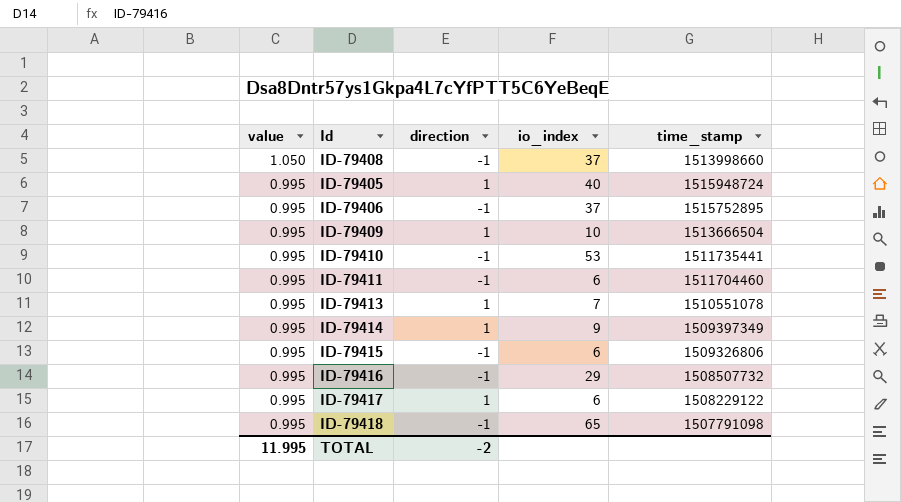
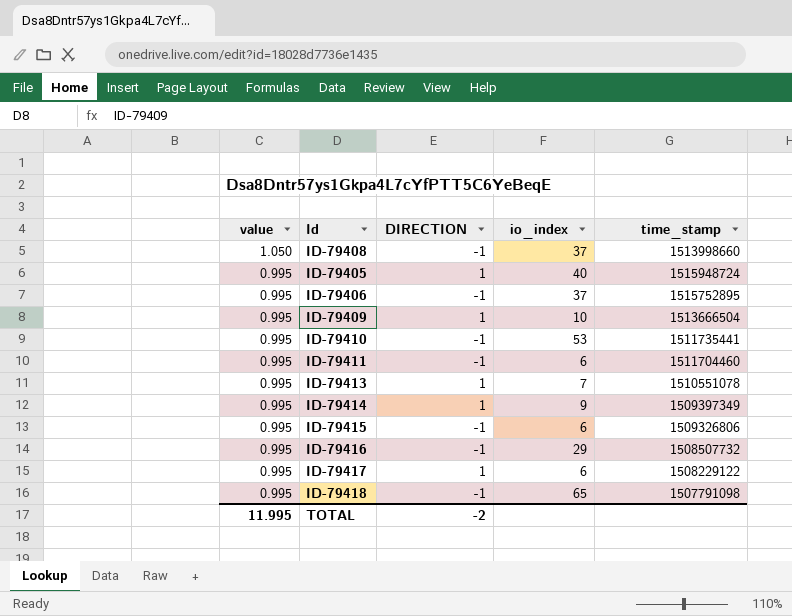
column name: direction -> DIRECTION

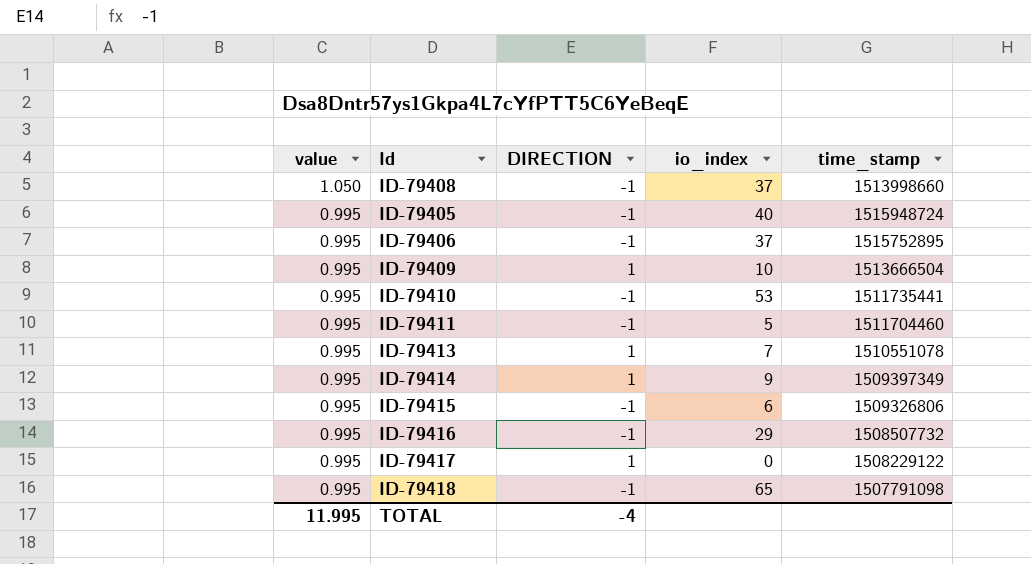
ID-79405 | DIRECTION: 1 -> -1
ID-79411 | io_index: 6 -> 5
ID-79417 | io_index: 6 -> 0
TOTAL | DIRECTION: -2 -> -4

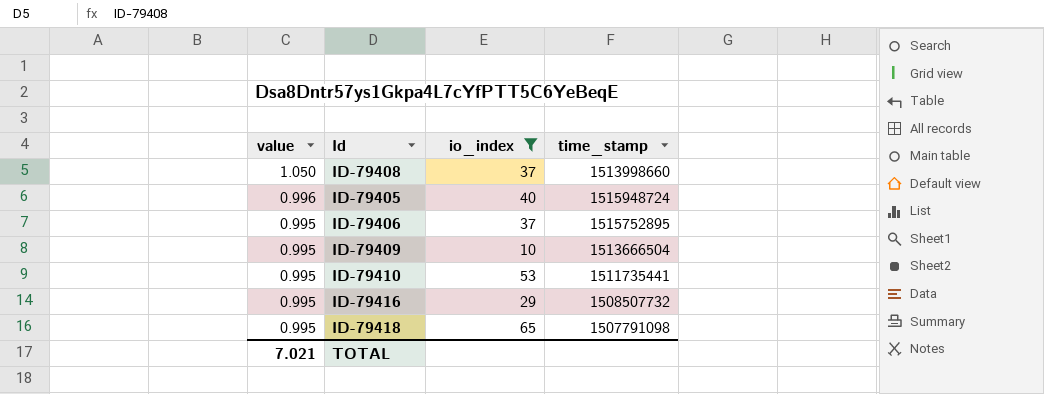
filter: none -> io_index >= 10
column DIRECTION | position: 3 -> none
ID-79405 | value: 0.995 -> 0.996
TOTAL | value: 11.995 -> 7.021

